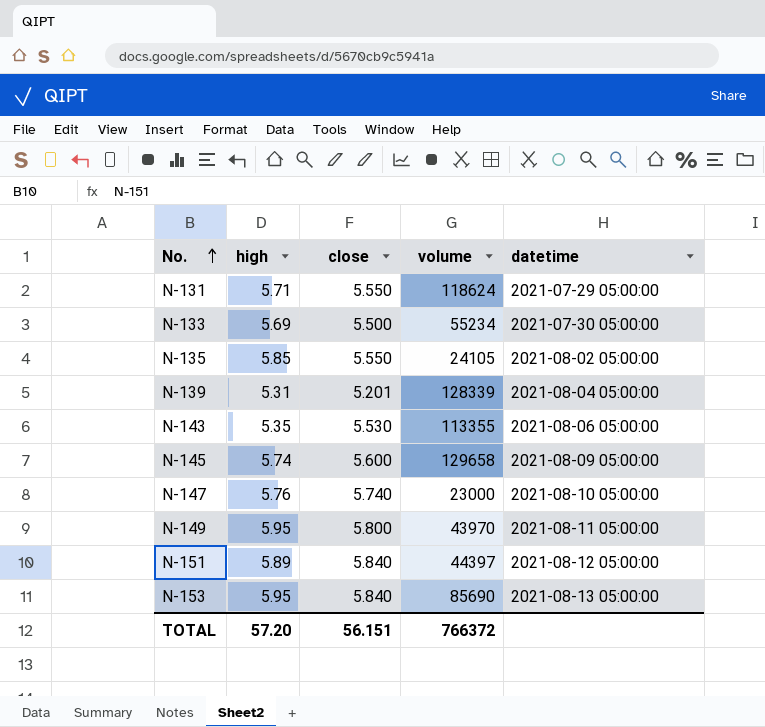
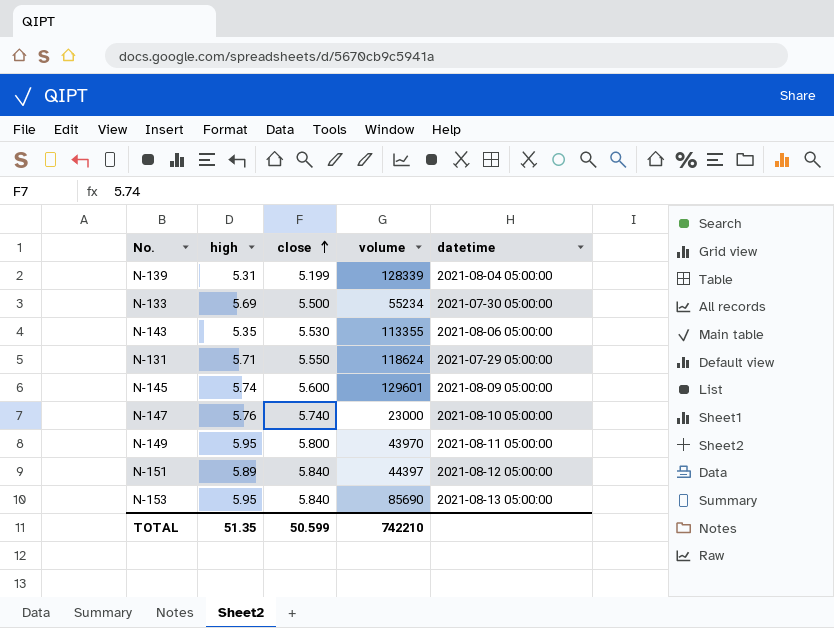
row order: No. ascending -> close ascending
row N-135: 5.85 | 5.550 | 24105 | 2021-08-02 05:00:00 -> none
N-139 | close: 5.201 -> 5.199
N-145 | volume: 129658 -> 129601
TOTAL | high: 57.20 -> 51.35
TOTAL | close: 56.151 -> 50.599
TOTAL | volume: 766372 -> 742210

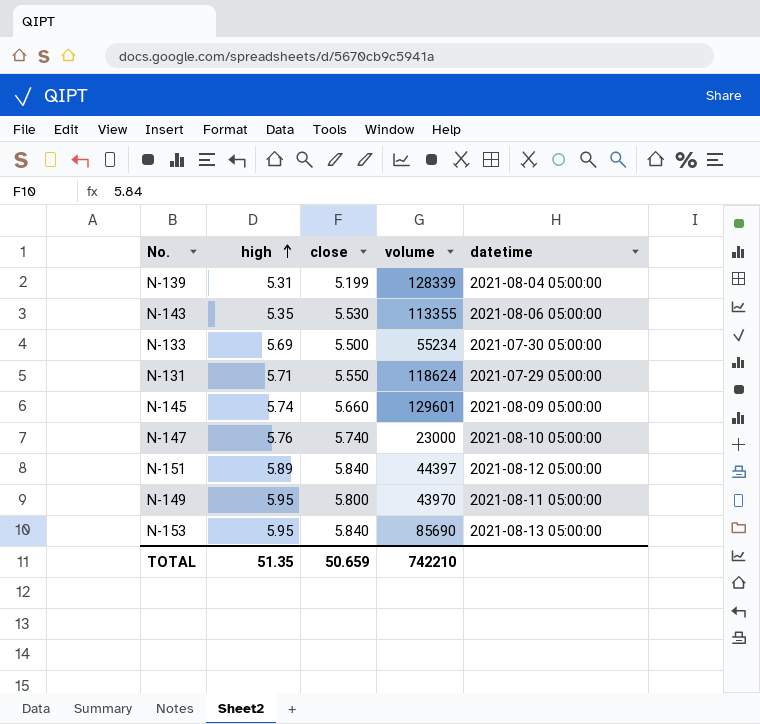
row order: close ascending -> high ascending
N-145 | close: 5.600 -> 5.660
TOTAL | close: 50.599 -> 50.659

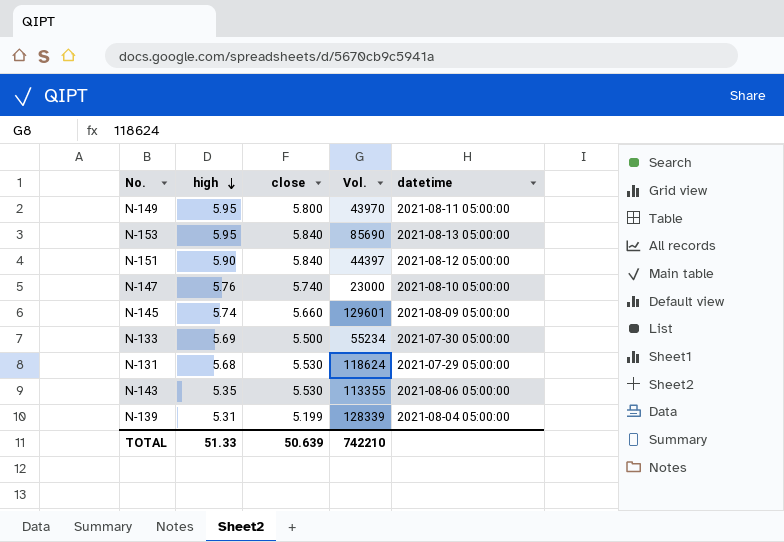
row order: high ascending -> high descending
column name: volume -> Vol.
N-151 | high: 5.89 -> 5.90
N-131 | high: 5.71 -> 5.68
N-131 | close: 5.550 -> 5.530
TOTAL | high: 51.35 -> 51.33
TOTAL | close: 50.659 -> 50.639

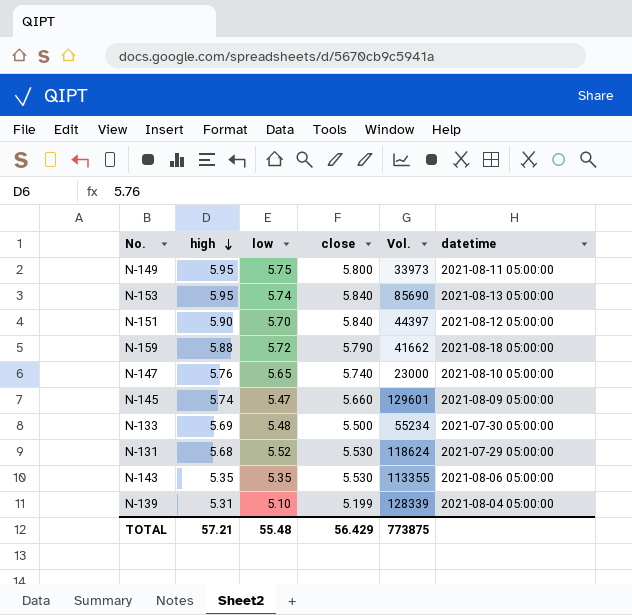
column low | position: none -> 3
N-149 | Vol.: 43970 -> 33973
row N-159: none -> 5.88 | 5.72 | 5.790 | 41662 | 2021-08-18 05:00:00
TOTAL | high: 51.33 -> 57.21
TOTAL | close: 50.639 -> 56.429
TOTAL | Vol.: 742210 -> 773875

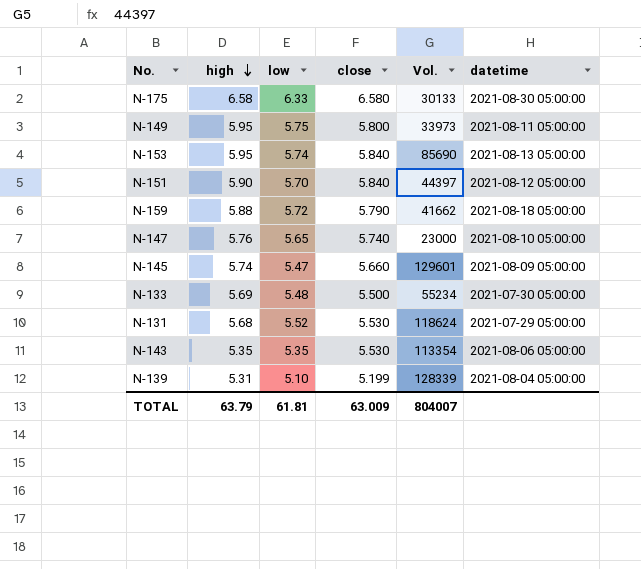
row N-175: none -> 6.58 | 6.33 | 6.580 | 30133 | 2021-08-30 05:00:00
N-143 | Vol.: 113355 -> 113354
TOTAL | high: 57.21 -> 63.79
TOTAL | low: 55.48 -> 61.81
TOTAL | close: 56.429 -> 63.009
TOTAL | Vol.: 773875 -> 804007

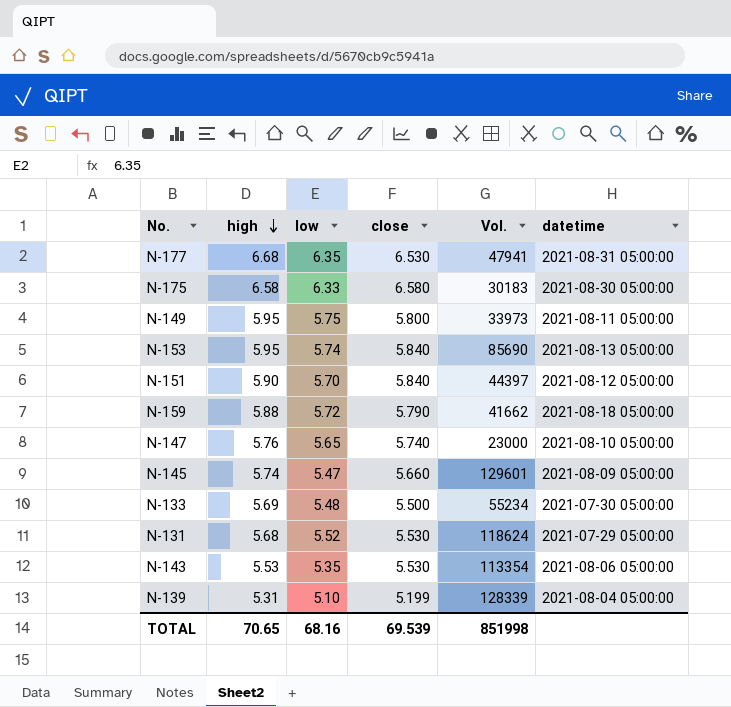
row N-177: none -> 6.68 | 6.35 | 6.530 | 47941 | 2021-08-31 05:00:00
N-175 | Vol.: 30133 -> 30183
N-143 | high: 5.35 -> 5.53
TOTAL | high: 63.79 -> 70.65
TOTAL | low: 61.81 -> 68.16
TOTAL | close: 63.009 -> 69.539
TOTAL | Vol.: 804007 -> 851998

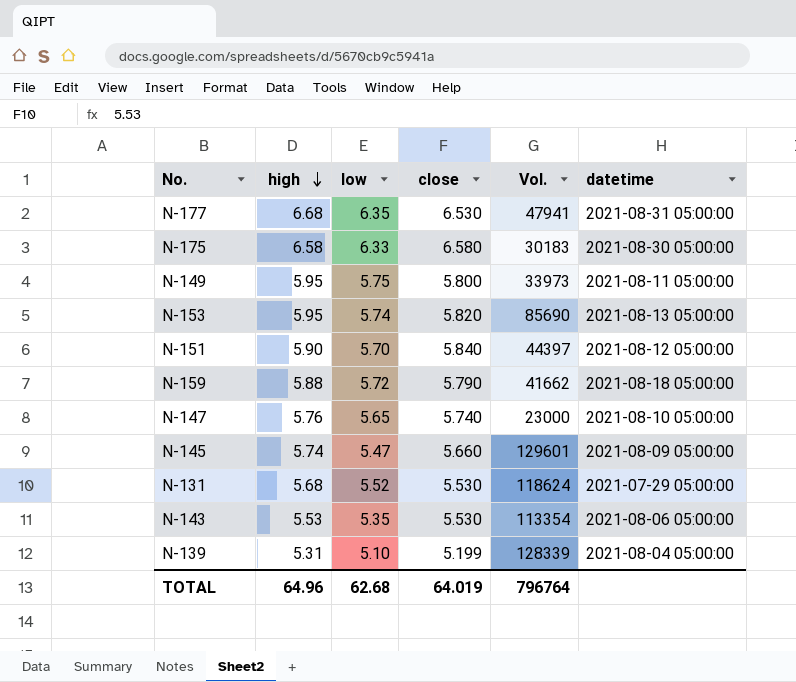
row N-133: 5.69 | 5.48 | 5.500 | 55234 | 2021-07-30 05:00:00 -> none
N-153 | close: 5.840 -> 5.820
TOTAL | high: 70.65 -> 64.96
TOTAL | low: 68.16 -> 62.68
TOTAL | close: 69.539 -> 64.019
TOTAL | Vol.: 851998 -> 796764

